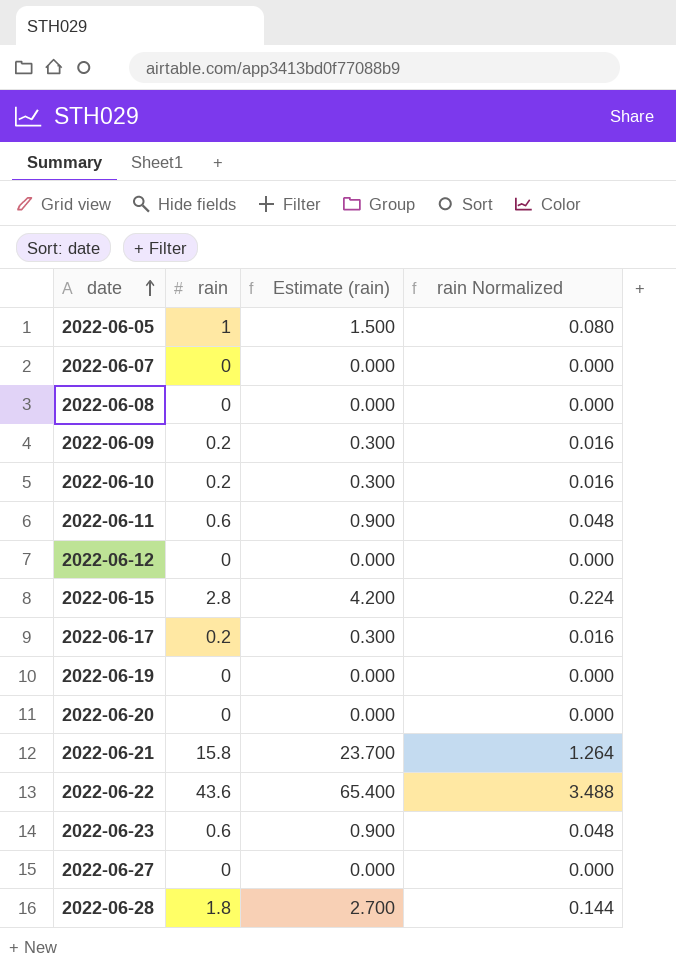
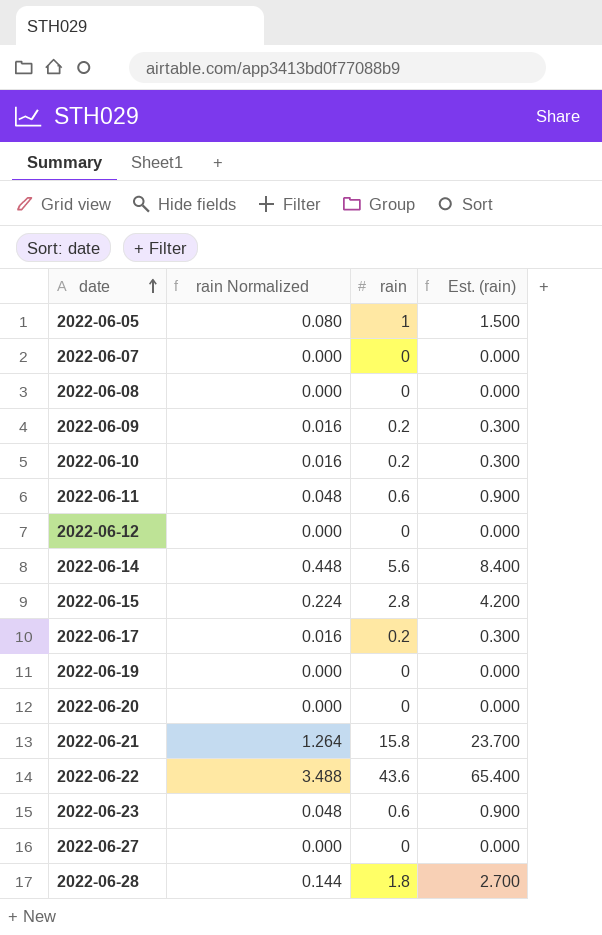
column rain Normalized | position: 4 -> 2
column name: Estimate (rain) -> Est. (rain)
row 2022-06-14: none -> 0.448 | 5.6 | 8.400

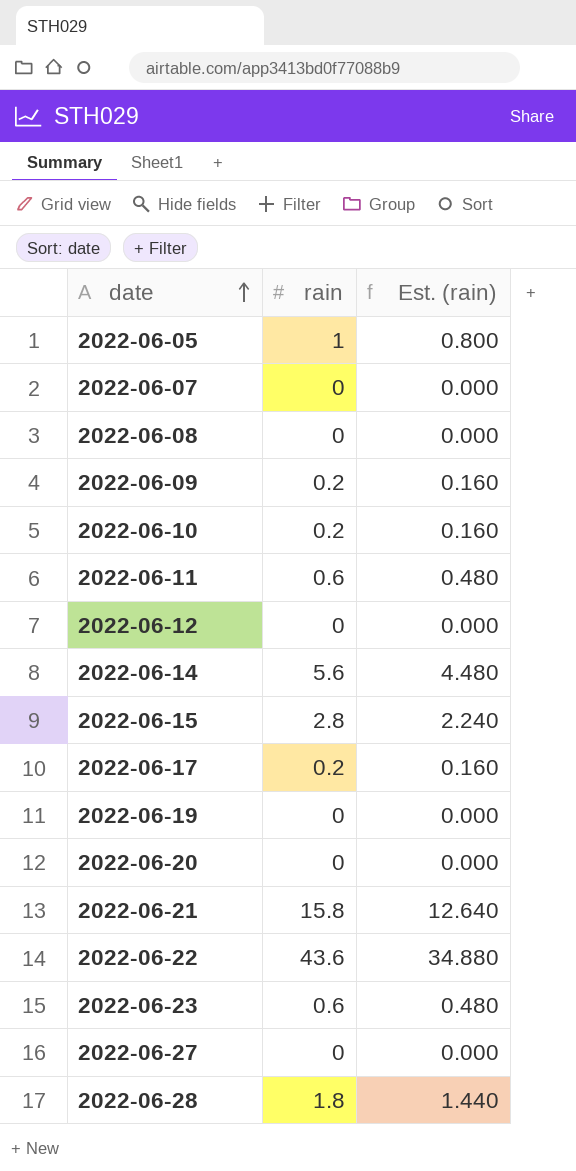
column rain Normalized | formula: [rain] * 0.08 -> none
column Est. (rain) | formula: [rain] * 1.5 -> [rain] * 0.8

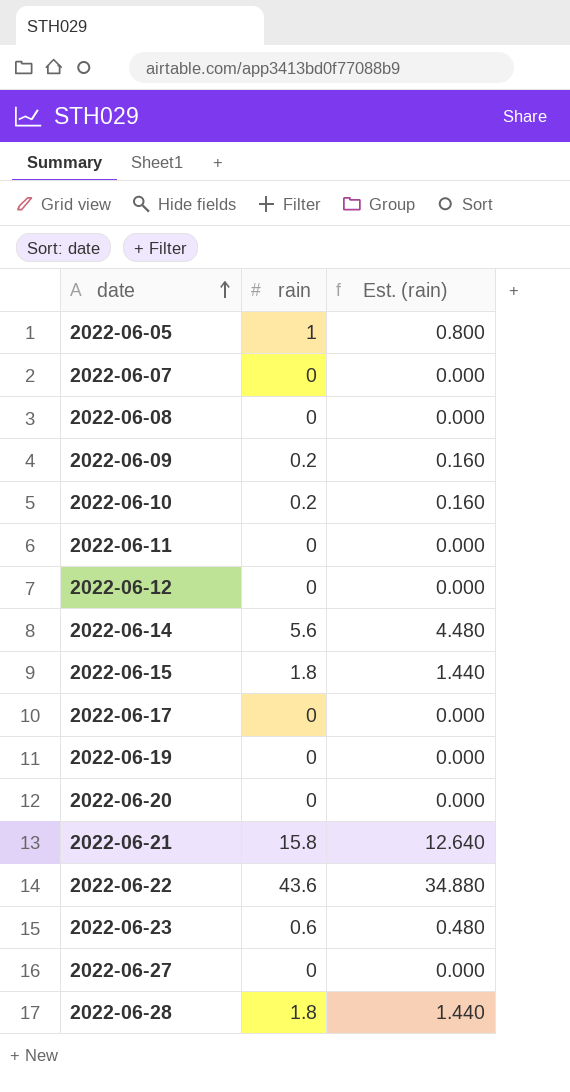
2022-06-11 | rain: 0.6 -> 0
2022-06-11 | Est. (rain): 0.480 -> 0.000
2022-06-15 | rain: 2.8 -> 1.8
2022-06-15 | Est. (rain): 2.240 -> 1.440
2022-06-17 | rain: 0.2 -> 0
2022-06-17 | Est. (rain): 0.160 -> 0.000

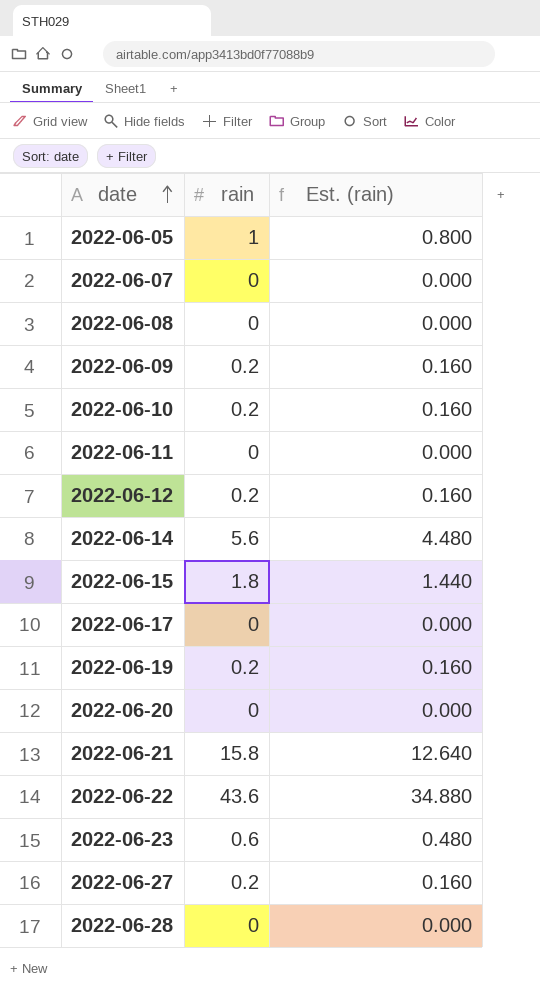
2022-06-12 | rain: 0 -> 0.2
2022-06-12 | Est. (rain): 0.000 -> 0.160
2022-06-19 | rain: 0 -> 0.2
2022-06-19 | Est. (rain): 0.000 -> 0.160
2022-06-27 | rain: 0 -> 0.2
2022-06-27 | Est. (rain): 0.000 -> 0.160
2022-06-28 | rain: 1.8 -> 0
2022-06-28 | Est. (rain): 1.440 -> 0.000

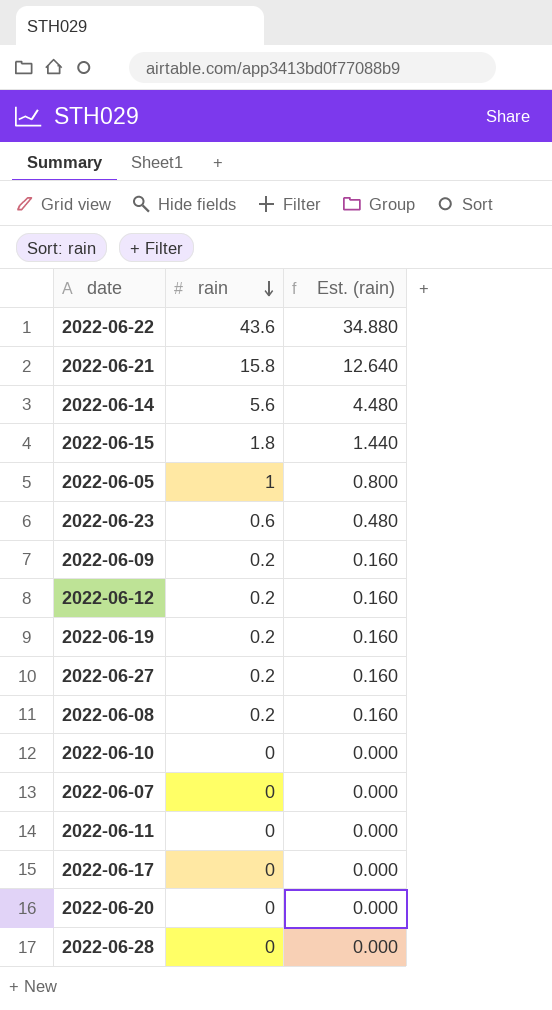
row order: date ascending -> rain descending
2022-06-08 | rain: 0 -> 0.2
2022-06-08 | Est. (rain): 0.000 -> 0.160
2022-06-10 | rain: 0.2 -> 0
2022-06-10 | Est. (rain): 0.160 -> 0.000

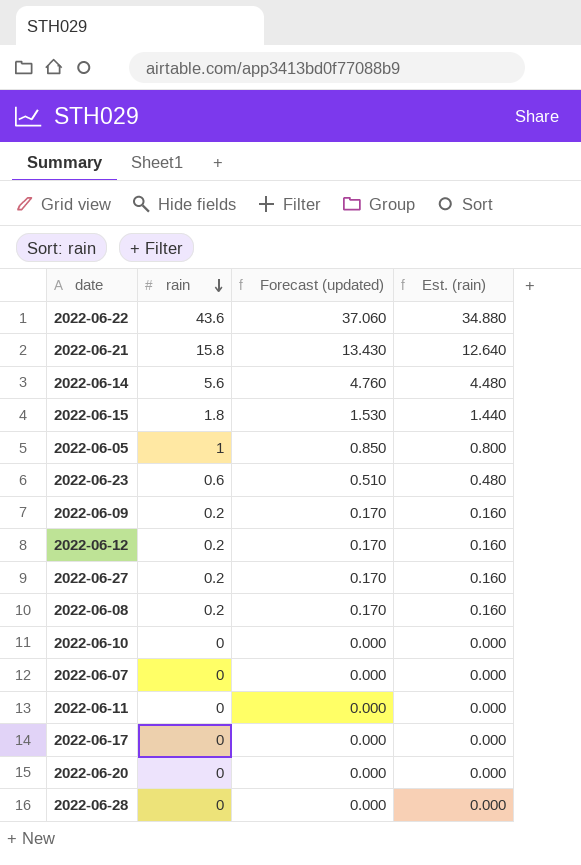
column Forecast (updated) | formula: none -> [rain] * 0.85
row 2022-06-19: 0.2 | 0.160 -> none

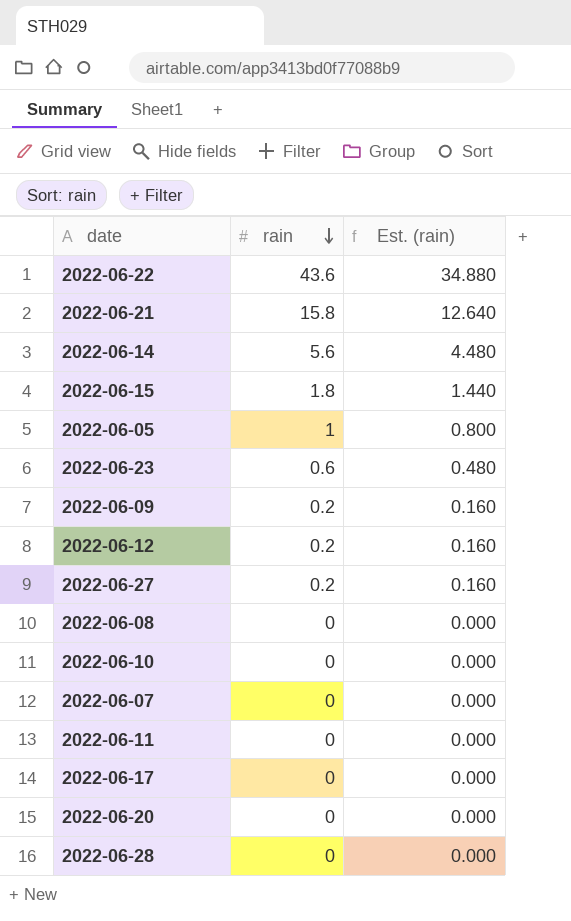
column Forecast (updated) | formula: [rain] * 0.85 -> none
2022-06-08 | rain: 0.2 -> 0
2022-06-08 | Est. (rain): 0.160 -> 0.000

